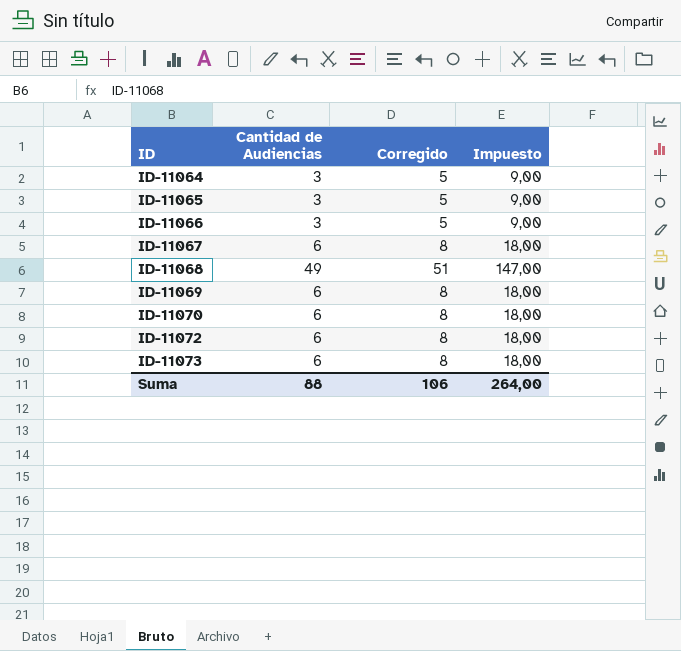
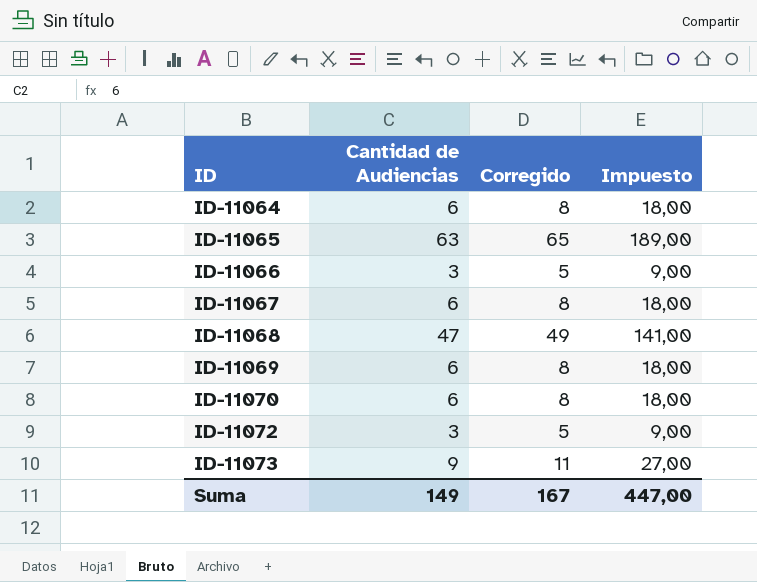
ID-11064 | Cantidad de Audiencias: 3 -> 6
ID-11064 | Corregido: 5 -> 8
ID-11064 | Impuesto: 9,00 -> 18,00
ID-11065 | Cantidad de Audiencias: 3 -> 63
ID-11065 | Corregido: 5 -> 65
ID-11065 | Impuesto: 9,00 -> 189,00
ID-11068 | Cantidad de Audiencias: 49 -> 47
ID-11068 | Corregido: 51 -> 49
ID-11068 | Impuesto: 147,00 -> 141,00
ID-11072 | Cantidad de Audiencias: 6 -> 3
ID-11072 | Corregido: 8 -> 5
ID-11072 | Impuesto: 18,00 -> 9,00
ID-11073 | Cantidad de Audiencias: 6 -> 9
ID-11073 | Corregido: 8 -> 11
ID-11073 | Impuesto: 18,00 -> 27,00
Suma | Cantidad de Audiencias: 88 -> 149
Suma | Corregido: 106 -> 167
Suma | Impuesto: 264,00 -> 447,00

